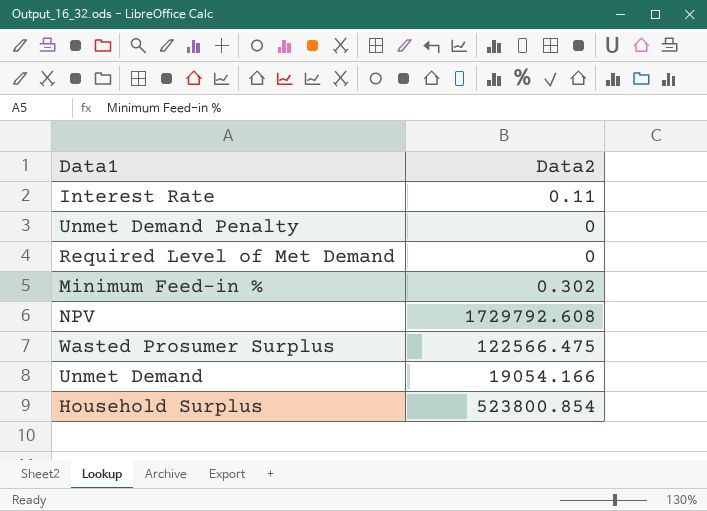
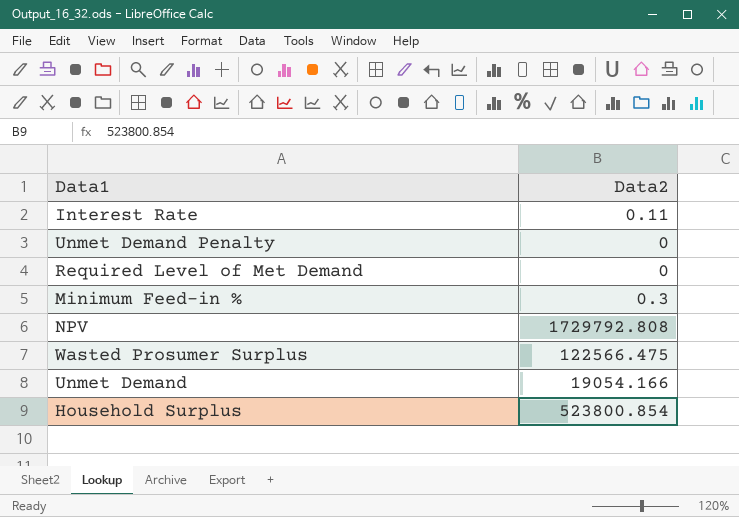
Minimum Feed-in % | Data2: 0.302 -> 0.3
NPV | Data2: 1729792.608 -> 1729792.808

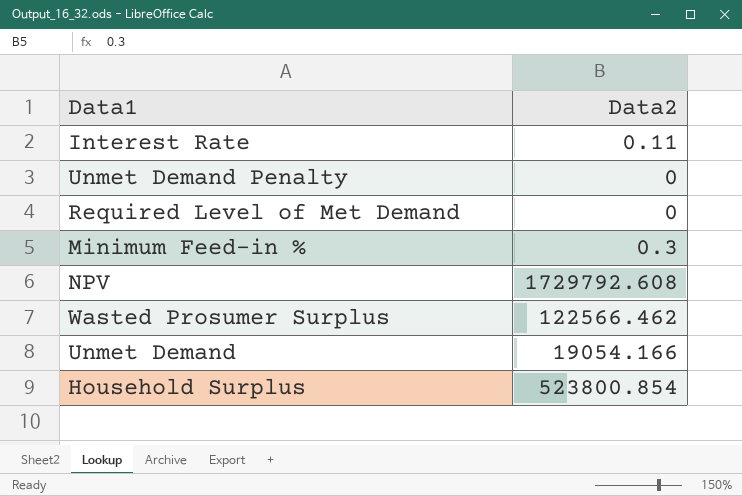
NPV | Data2: 1729792.808 -> 1729792.608
Wasted Prosumer Surplus | Data2: 122566.475 -> 122566.462

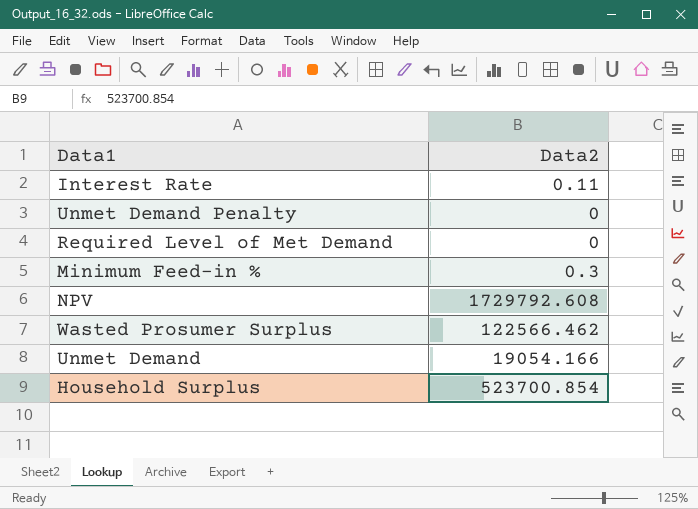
Household Surplus | Data2: 523800.854 -> 523700.854

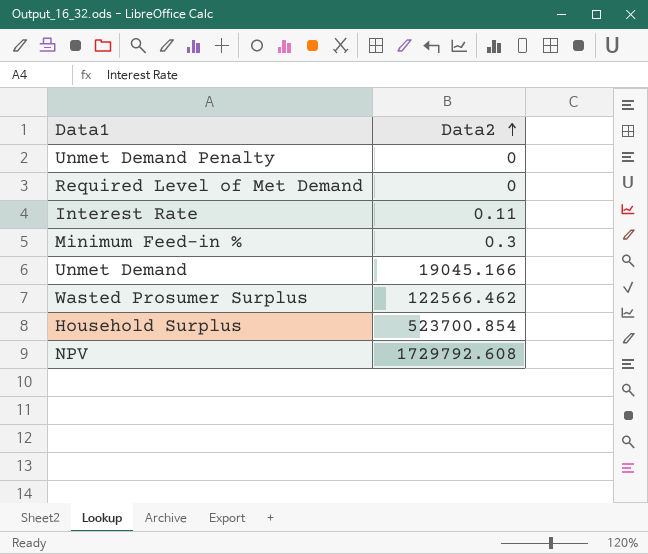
row order: none -> Data2 ascending
Unmet Demand | Data2: 19054.166 -> 19045.166

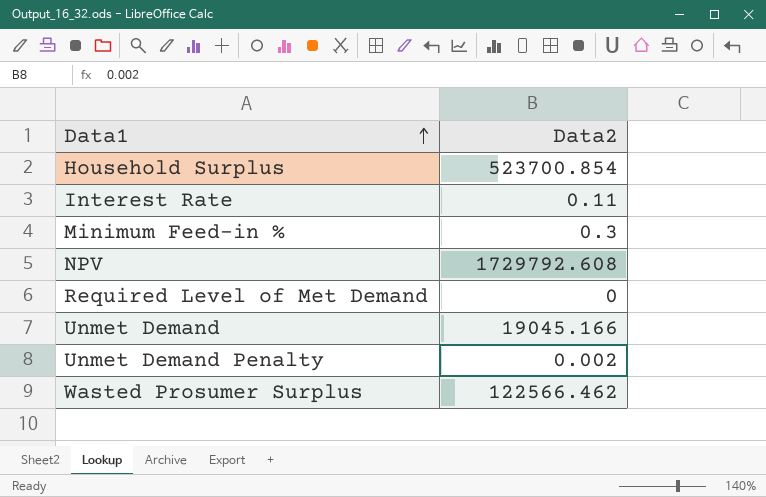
row order: Data2 ascending -> Data1 ascending
Unmet Demand Penalty | Data2: 0 -> 0.002

